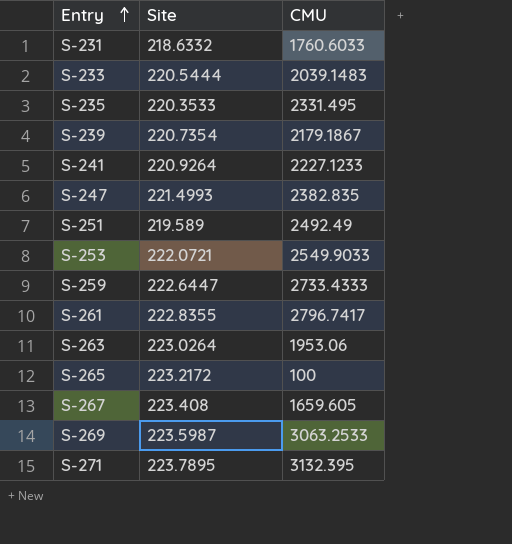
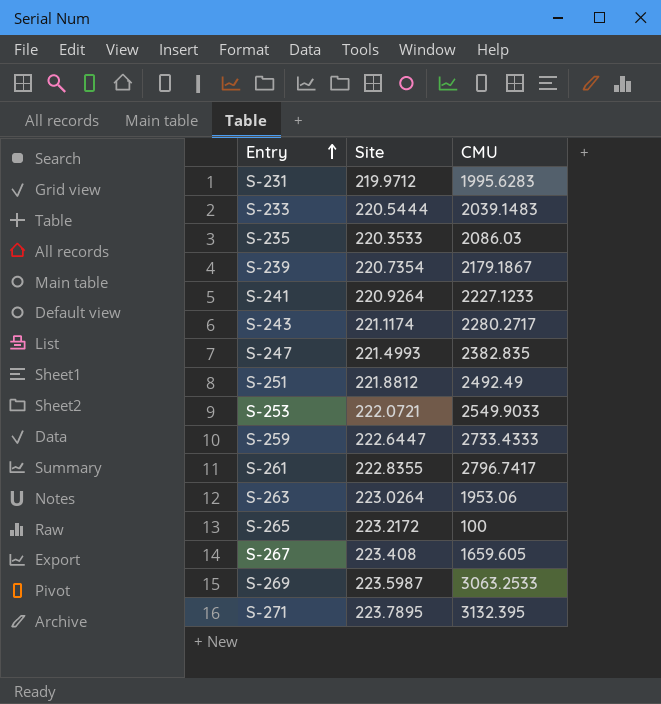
S-231 | Site: 218.6332 -> 219.9712
S-231 | CMU: 1760.6033 -> 1995.6283
S-235 | CMU: 2331.495 -> 2086.03
row S-243: none -> 221.1174 | 2280.2717
S-251 | Site: 219.589 -> 221.8812

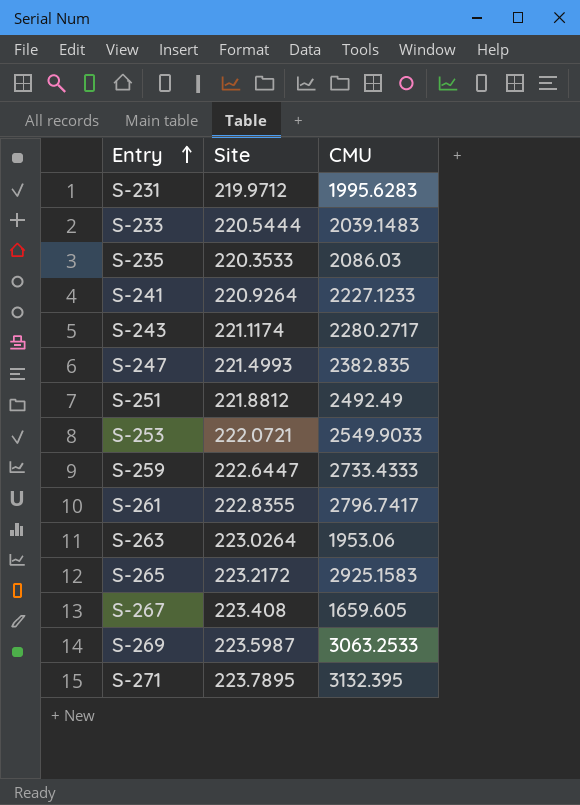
row S-239: 220.7354 | 2179.1867 -> none
S-265 | CMU: 100 -> 2925.1583

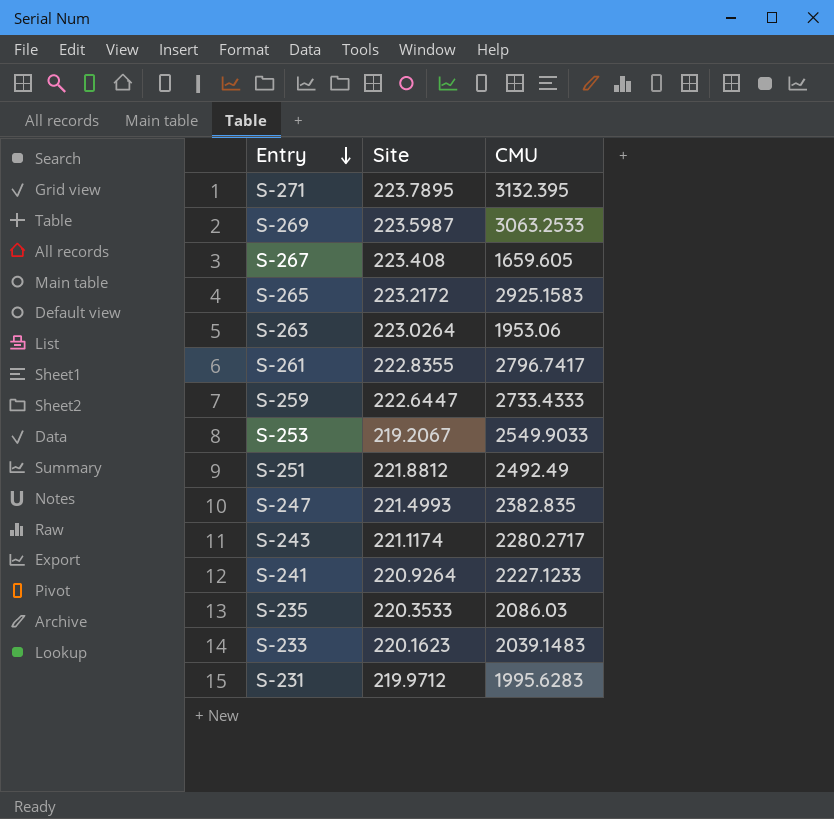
row order: Entry ascending -> Entry descending
S-253 | Site: 222.0721 -> 219.2067
S-233 | Site: 220.5444 -> 220.1623

